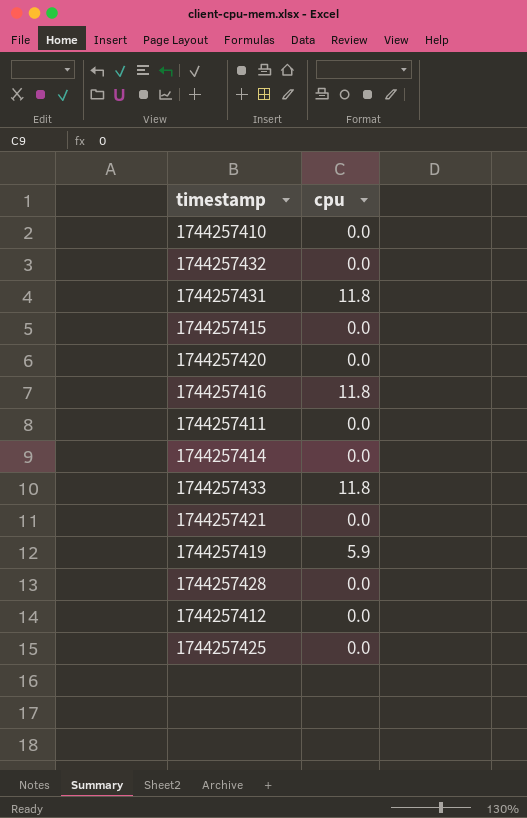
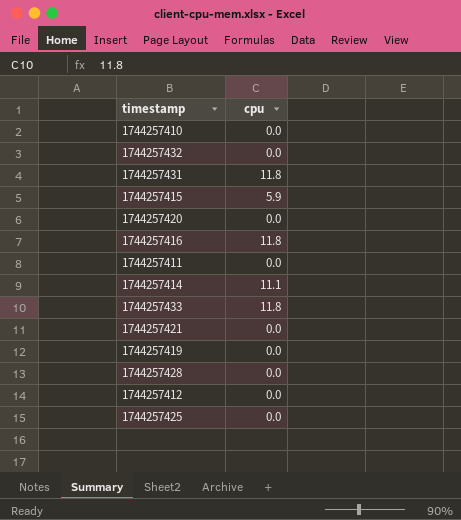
1744257415 | cpu: 0.0 -> 5.9
1744257414 | cpu: 0.0 -> 11.1
1744257419 | cpu: 5.9 -> 0.0

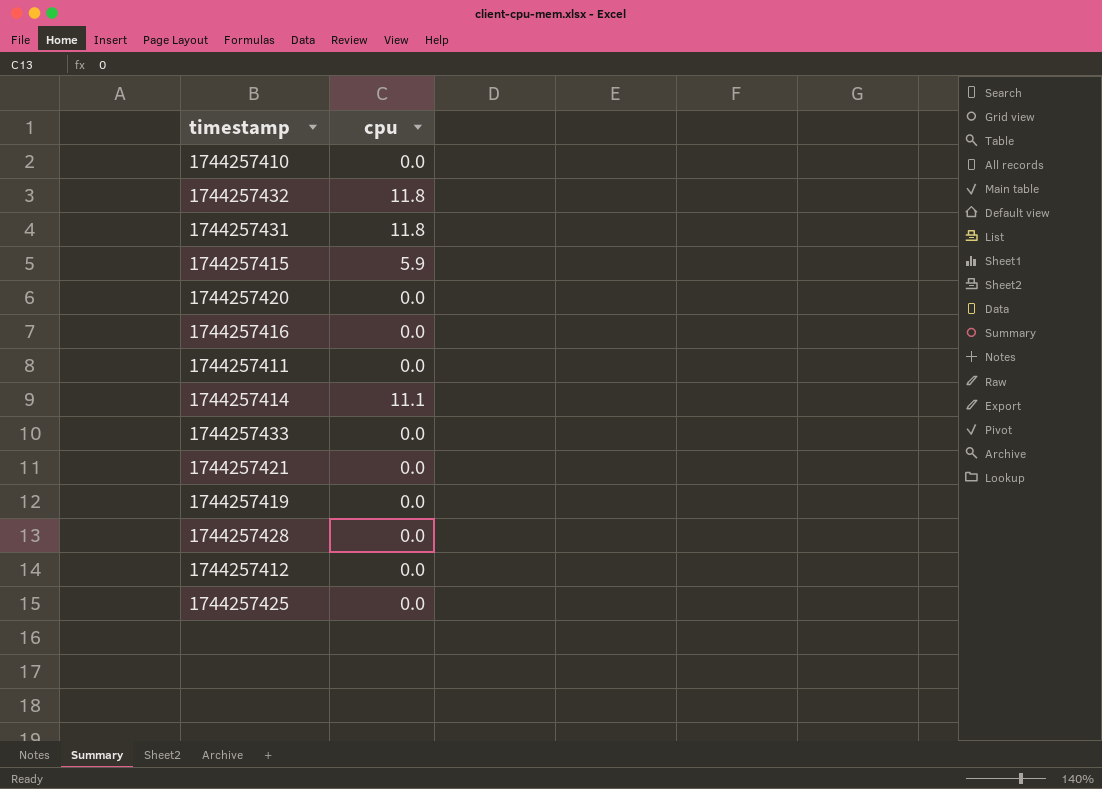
1744257432 | cpu: 0.0 -> 11.8
1744257416 | cpu: 11.8 -> 0.0
1744257433 | cpu: 11.8 -> 0.0

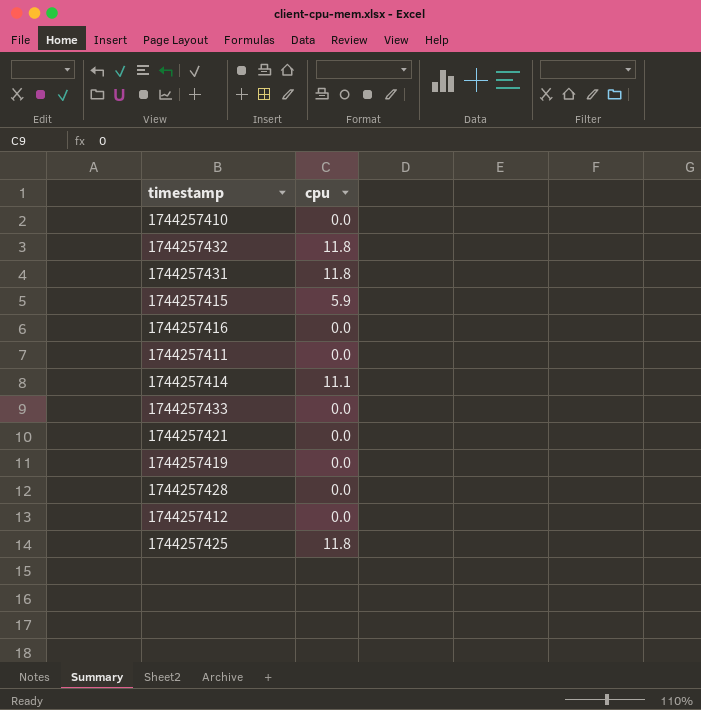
row 1744257420: 0.0 -> none
1744257425 | cpu: 0.0 -> 11.8

